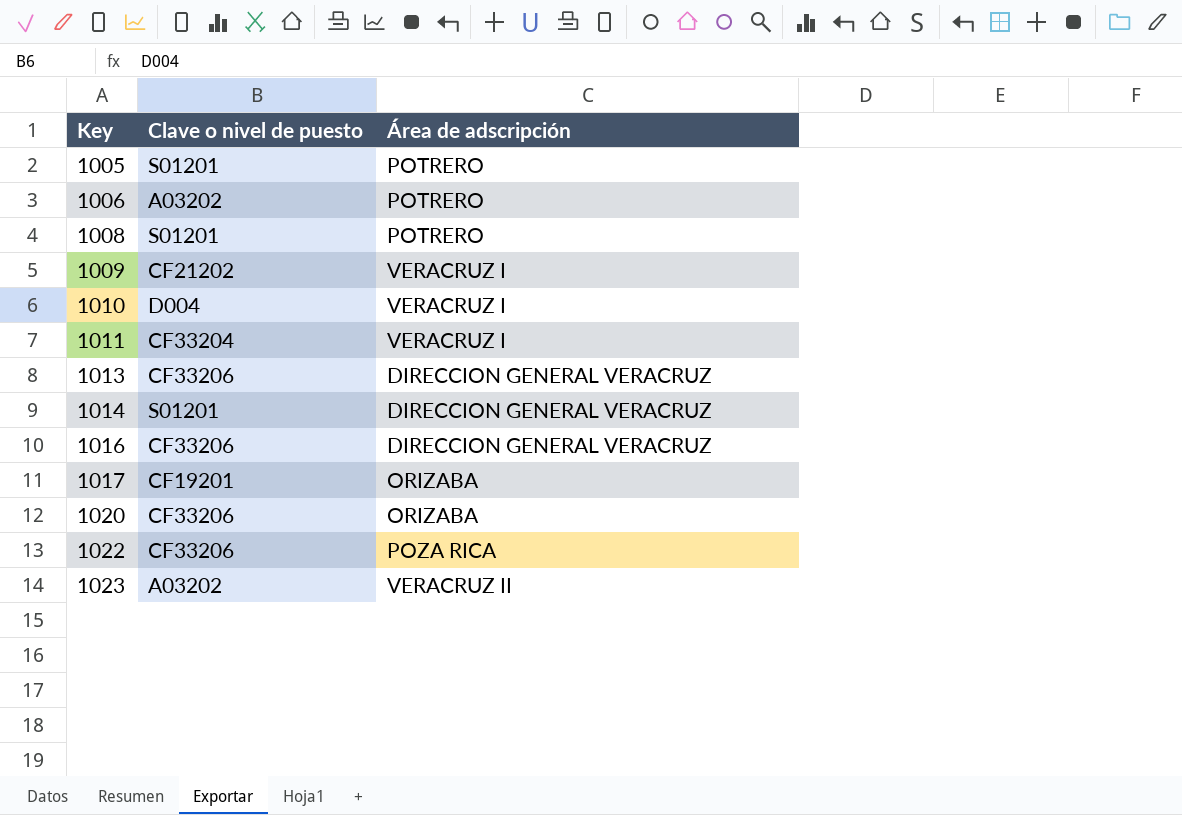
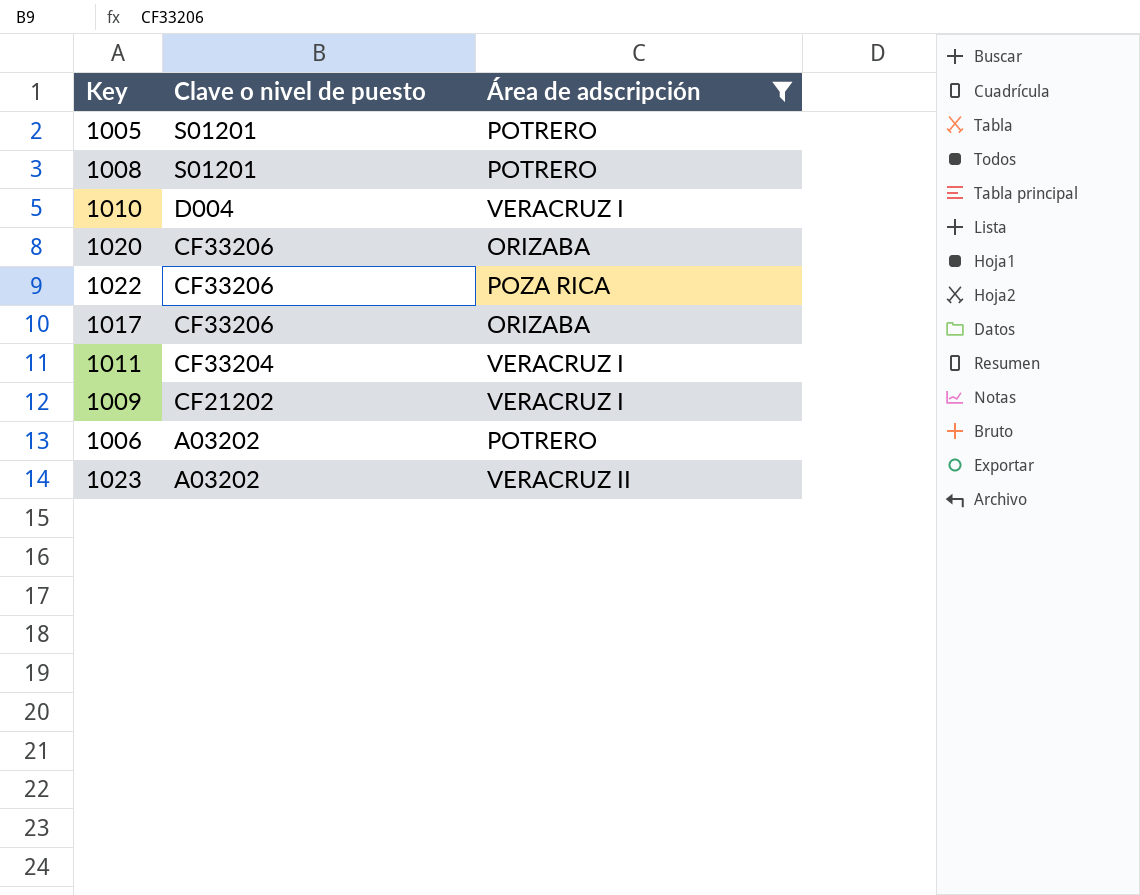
filter: none -> Área de adscripción != DIRECCION GENERAL VERACRUZ
row order: Key ascending -> Clave o nivel de puesto descending
1017 | Clave o nivel de puesto: CF19201 -> CF33206

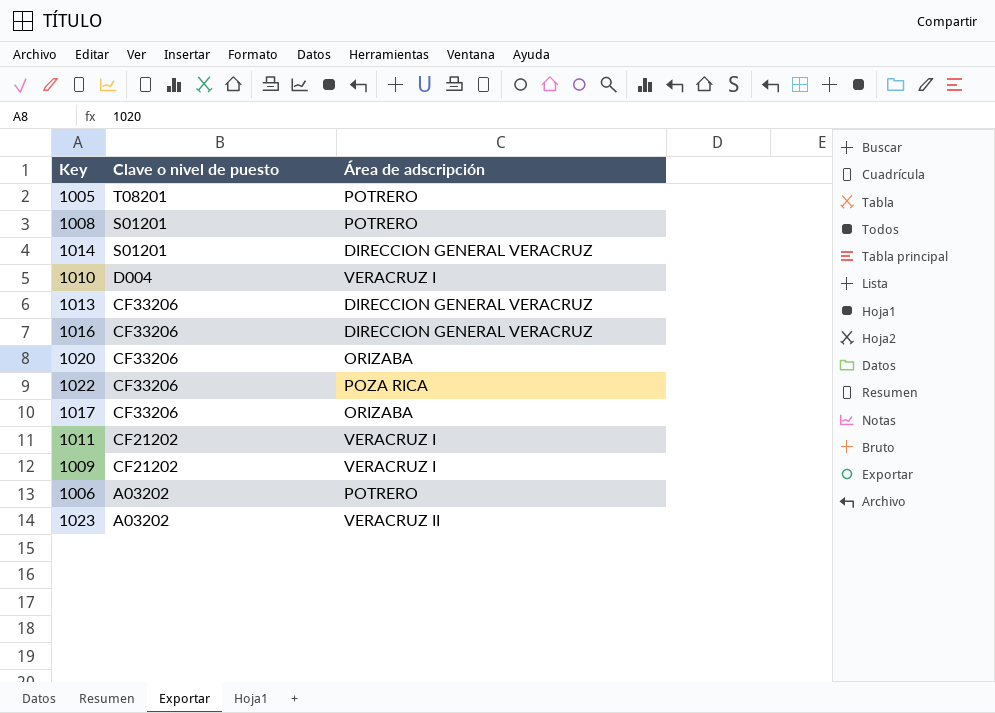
filter: Área de adscripción != DIRECCION GENERAL VERACRUZ -> none
1005 | Clave o nivel de puesto: S01201 -> T08201
1011 | Clave o nivel de puesto: CF33204 -> CF21202

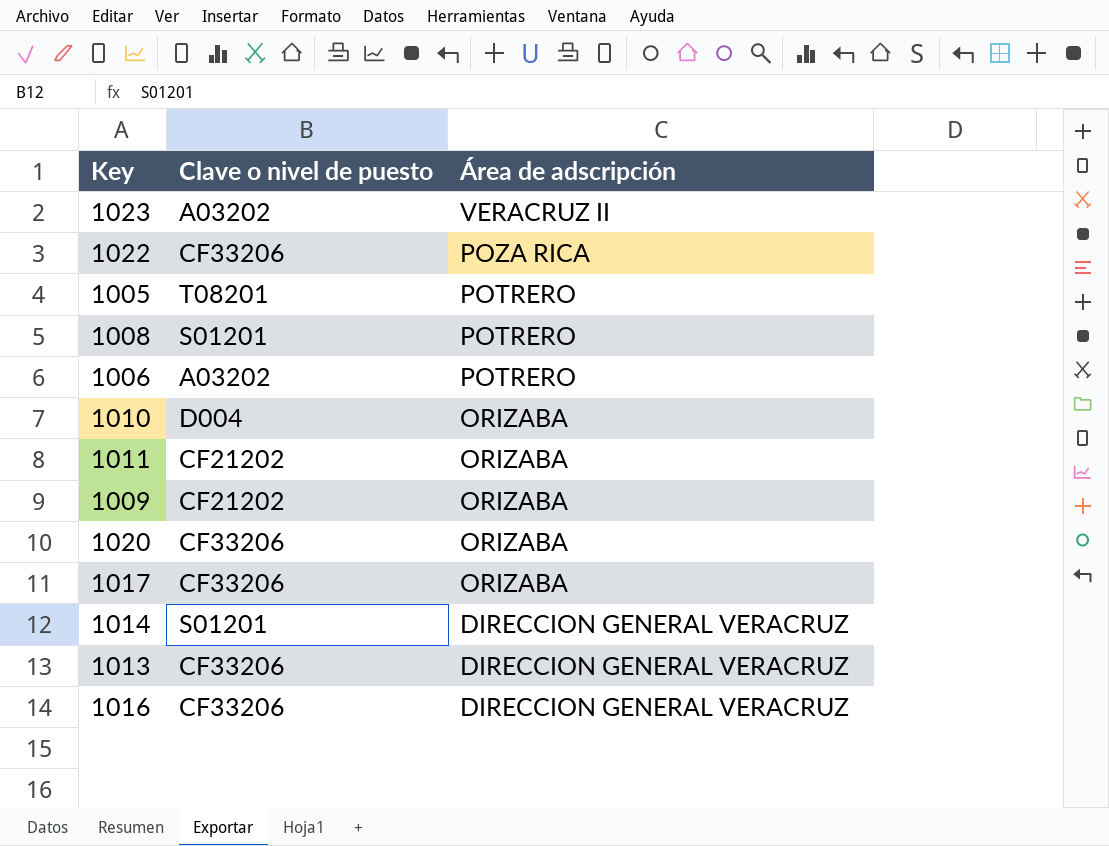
row order: Clave o nivel de puesto descending -> Área de adscripción descending
1010 | Área de adscripción: VERACRUZ I -> ORIZABA
1011 | Área de adscripción: VERACRUZ I -> ORIZABA
1009 | Área de adscripción: VERACRUZ I -> ORIZABA

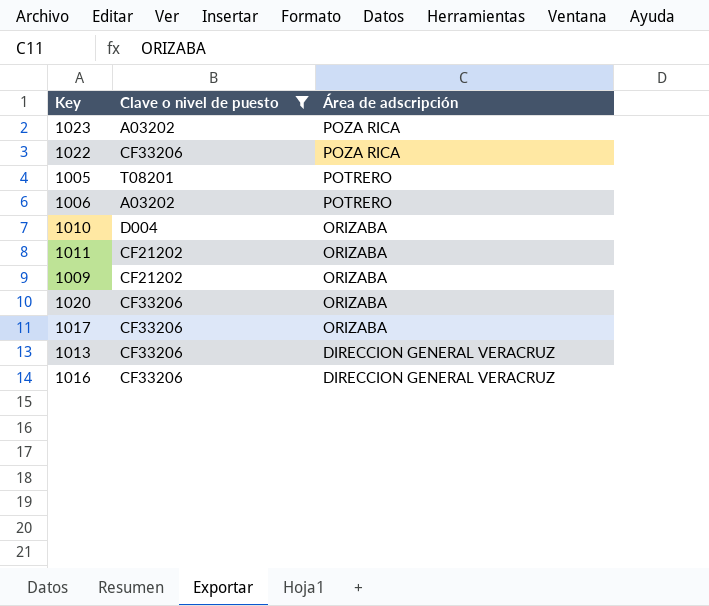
filter: none -> Clave o nivel de puesto != S01201
1023 | Área de adscripción: VERACRUZ II -> POZA RICA

